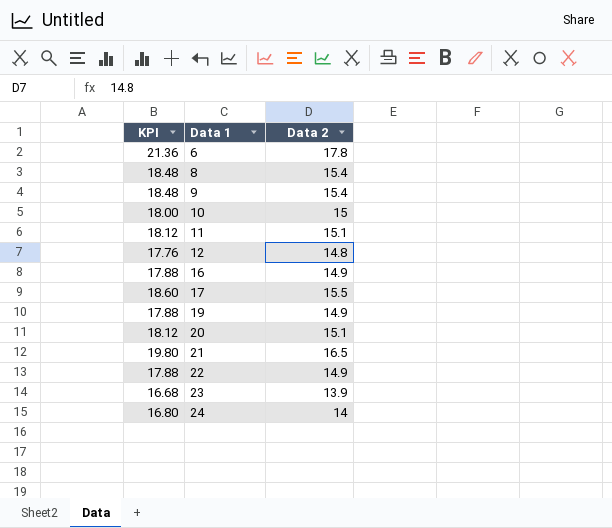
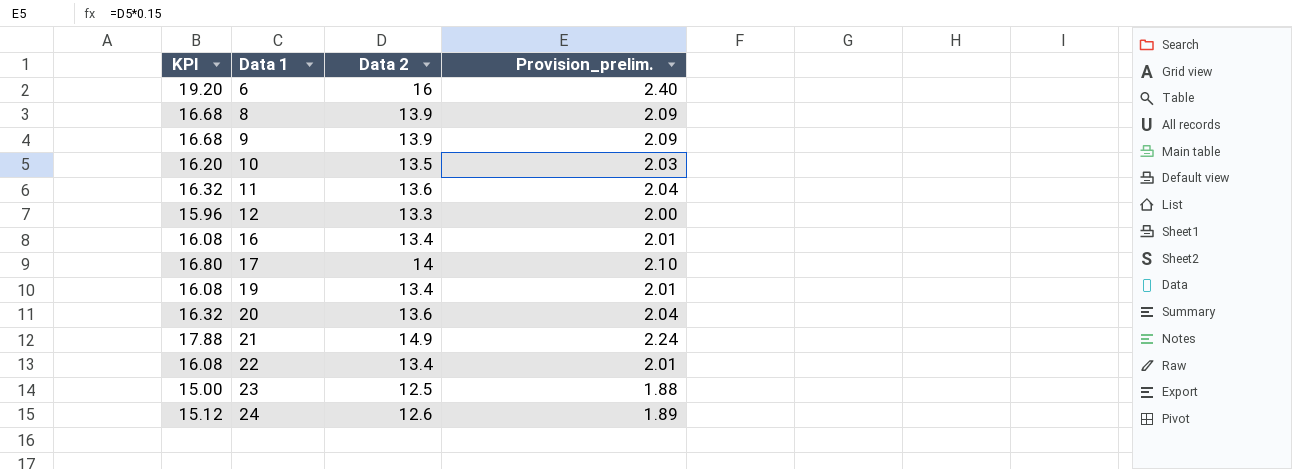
column Provision_prelim. | formula: none -> [Data 2] * 0.15
6 | KPI: 21.36 -> 19.20
6 | Data 2: 17.8 -> 16
8 | KPI: 18.48 -> 16.68
8 | Data 2: 15.4 -> 13.9
9 | KPI: 18.48 -> 16.68
9 | Data 2: 15.4 -> 13.9
10 | KPI: 18.00 -> 16.20
10 | Data 2: 15 -> 13.5
11 | KPI: 18.12 -> 16.32
11 | Data 2: 15.1 -> 13.6
12 | KPI: 17.76 -> 15.96
12 | Data 2: 14.8 -> 13.3
16 | KPI: 17.88 -> 16.08
16 | Data 2: 14.9 -> 13.4
17 | KPI: 18.60 -> 16.80
17 | Data 2: 15.5 -> 14
19 | KPI: 17.88 -> 16.08
19 | Data 2: 14.9 -> 13.4
20 | KPI: 18.12 -> 16.32
20 | Data 2: 15.1 -> 13.6
21 | KPI: 19.80 -> 17.88
21 | Data 2: 16.5 -> 14.9
22 | KPI: 17.88 -> 16.08
22 | Data 2: 14.9 -> 13.4
23 | KPI: 16.68 -> 15.00
23 | Data 2: 13.9 -> 12.5
24 | KPI: 16.80 -> 15.12
24 | Data 2: 14 -> 12.6

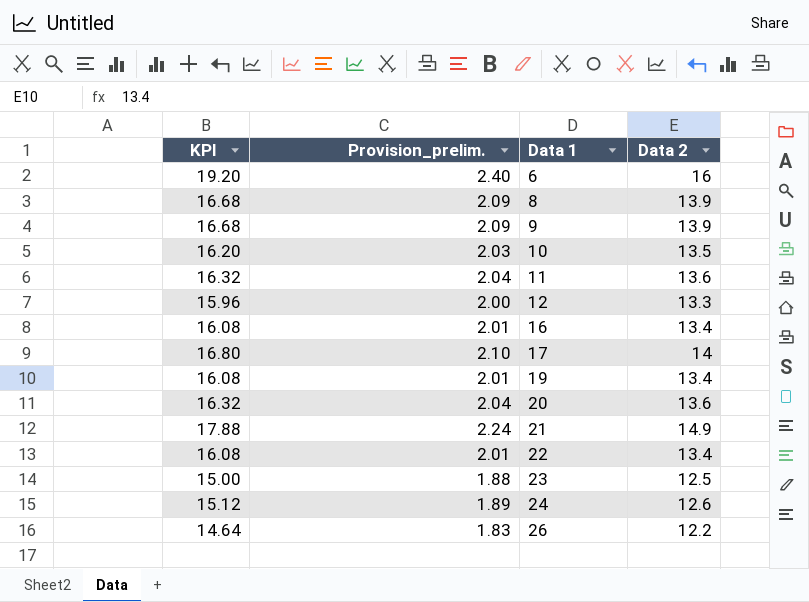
column Provision_prelim. | position: 4 -> 2
row 26: none -> 14.64 | 1.83 | 12.2

